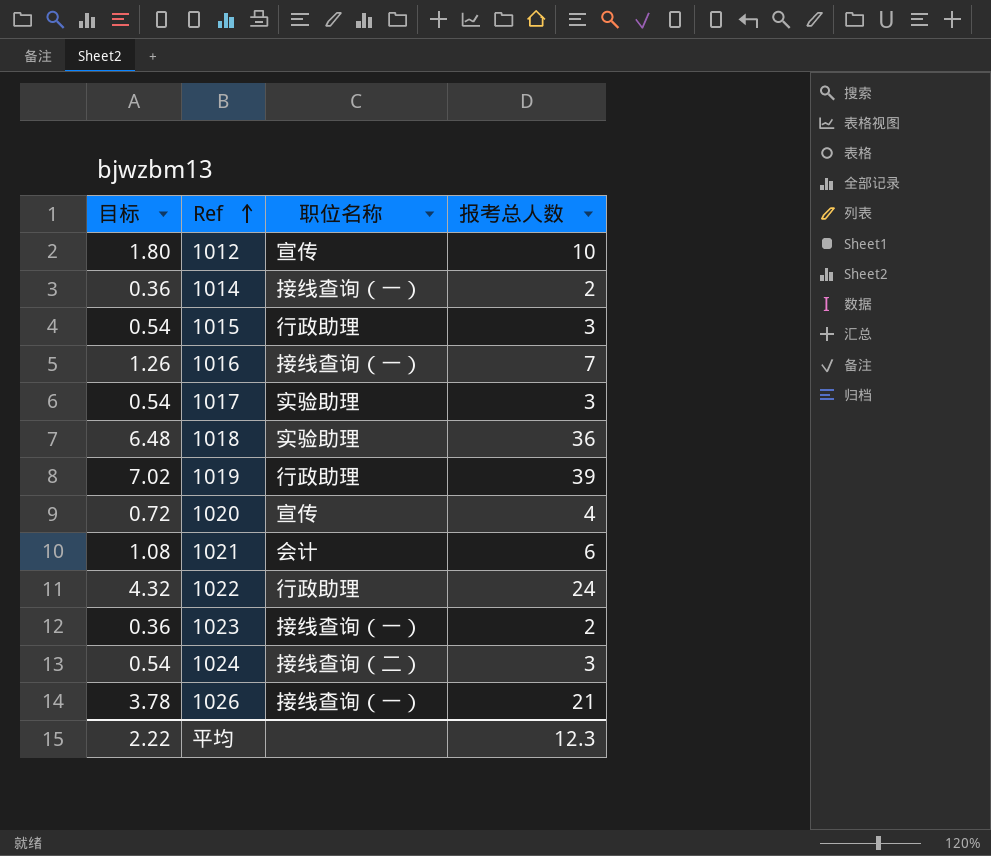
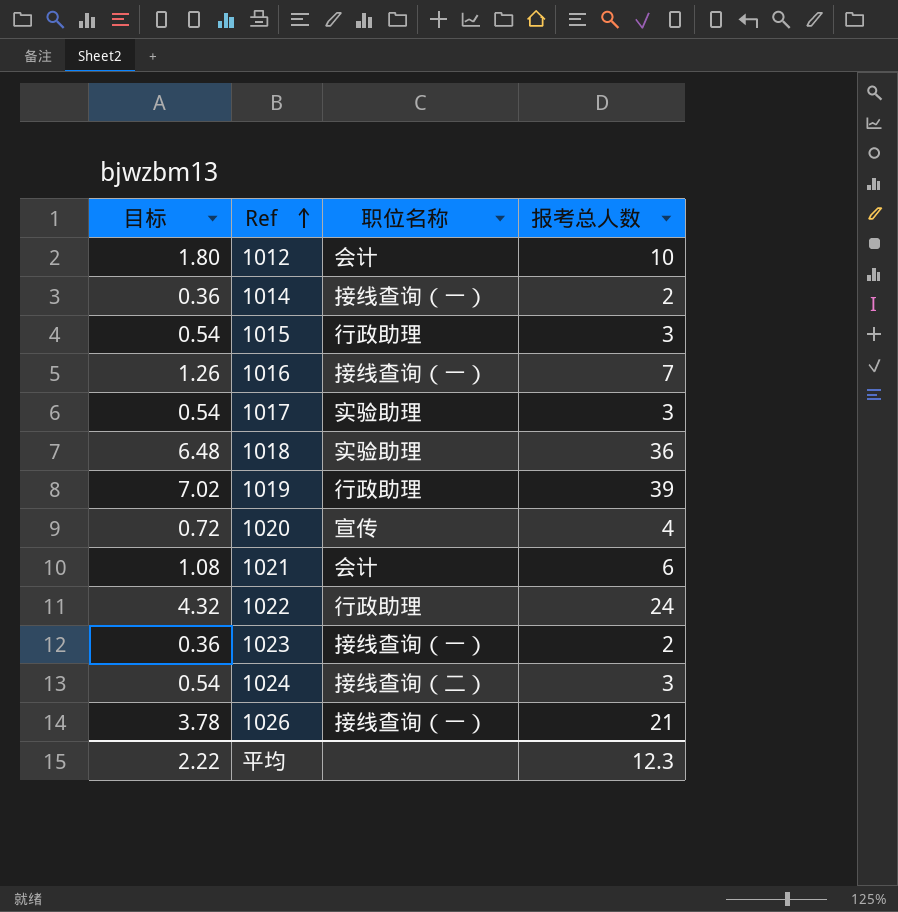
1012 | 职位名称: 宣传 -> 会计

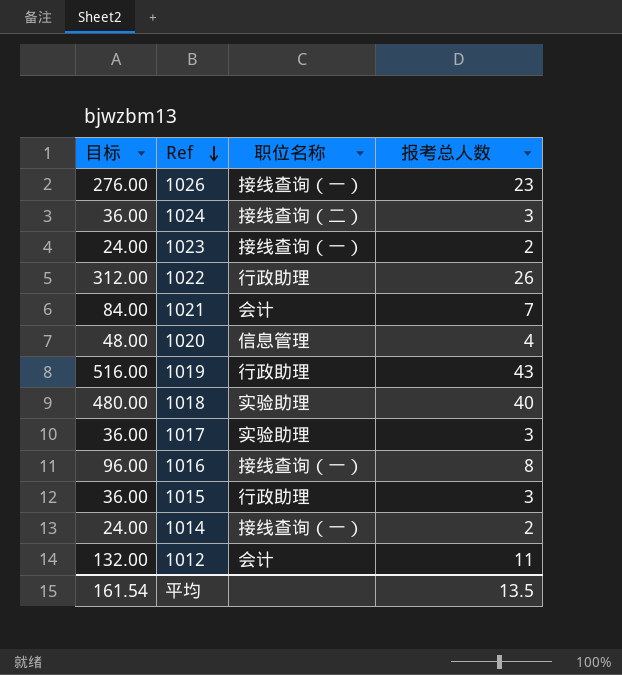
row order: Ref ascending -> Ref descending
column 目标 | formula: [报考总人数] * 0.18 -> [报考总人数] * 12
1026 | 报考总人数: 21 -> 23
1022 | 报考总人数: 24 -> 26
1021 | 报考总人数: 6 -> 7
1020 | 职位名称: 宣传 -> 信息管理
1019 | 报考总人数: 39 -> 43
1018 | 报考总人数: 36 -> 40
1016 | 报考总人数: 7 -> 8
1012 | 报考总人数: 10 -> 11
平均 | 目标: 2.22 -> 161.54
平均 | 报考总人数: 12.3 -> 13.5

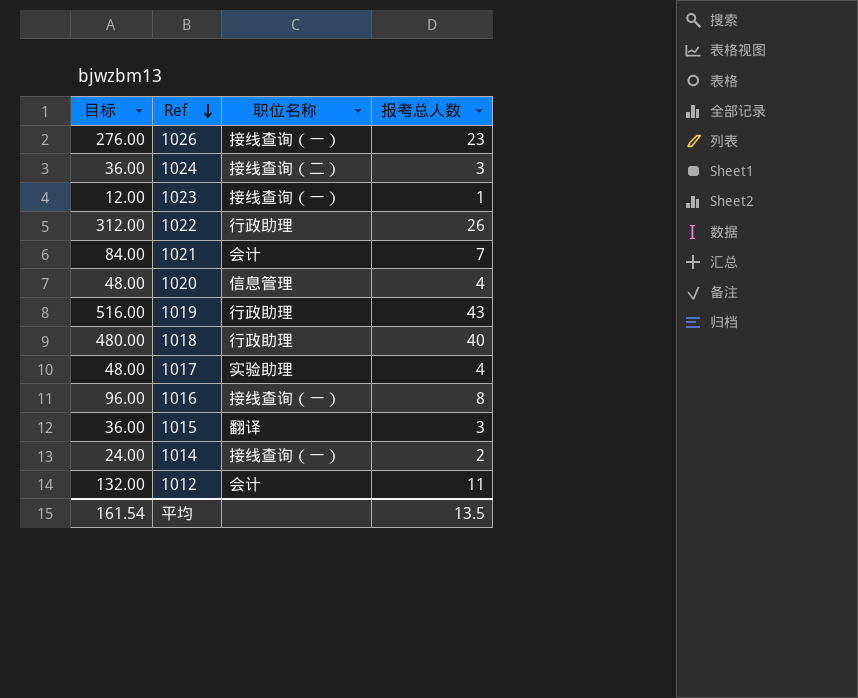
1023 | 目标: 24.00 -> 12.00
1023 | 报考总人数: 2 -> 1
1018 | 职位名称: 实验助理 -> 行政助理
1017 | 目标: 36.00 -> 48.00
1017 | 报考总人数: 3 -> 4
1015 | 职位名称: 行政助理 -> 翻译

